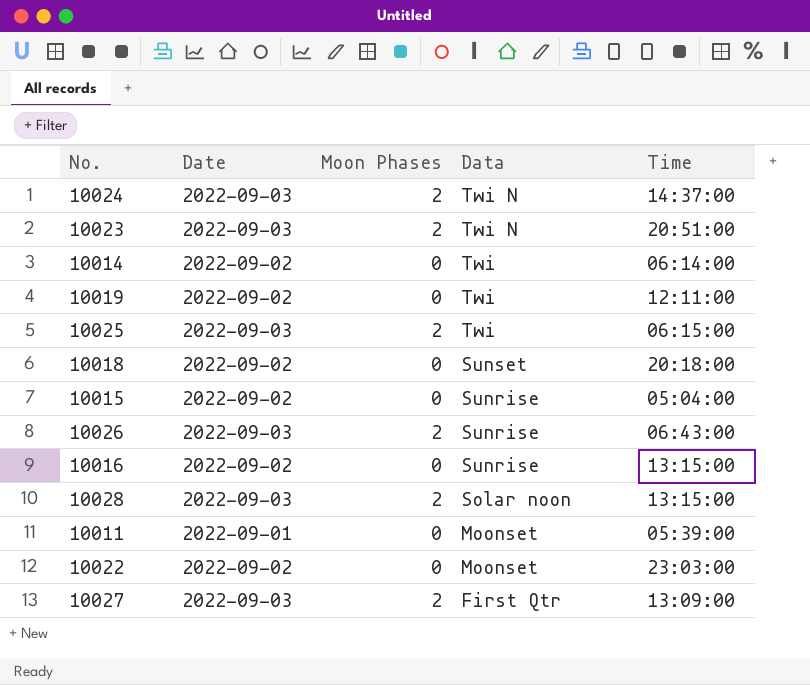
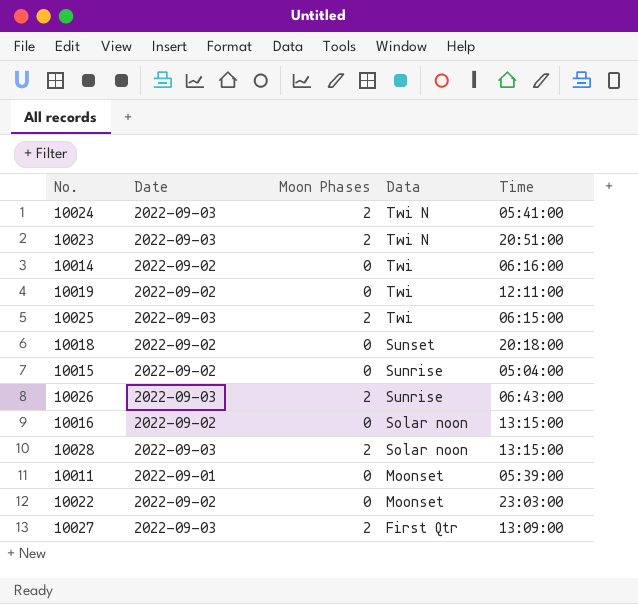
10024 | Time: 14:37:00 -> 05:41:00
10014 | Time: 06:14:00 -> 06:16:00
10016 | Data: Sunrise -> Solar noon

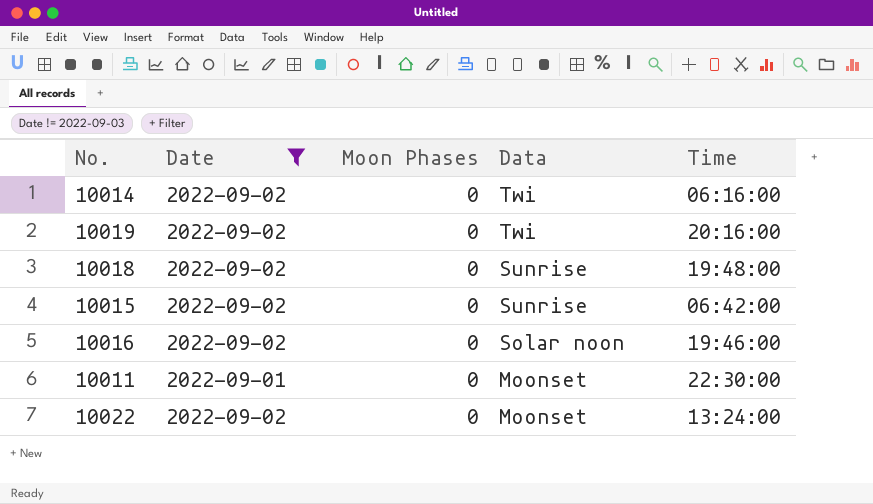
filter: none -> Date != 2022-09-03
10019 | Time: 12:11:00 -> 20:16:00
10018 | Data: Sunset -> Sunrise
10018 | Time: 20:18:00 -> 19:48:00
10015 | Time: 05:04:00 -> 06:42:00
10016 | Time: 13:15:00 -> 19:46:00
10011 | Time: 05:39:00 -> 22:30:00
10022 | Time: 23:03:00 -> 13:24:00

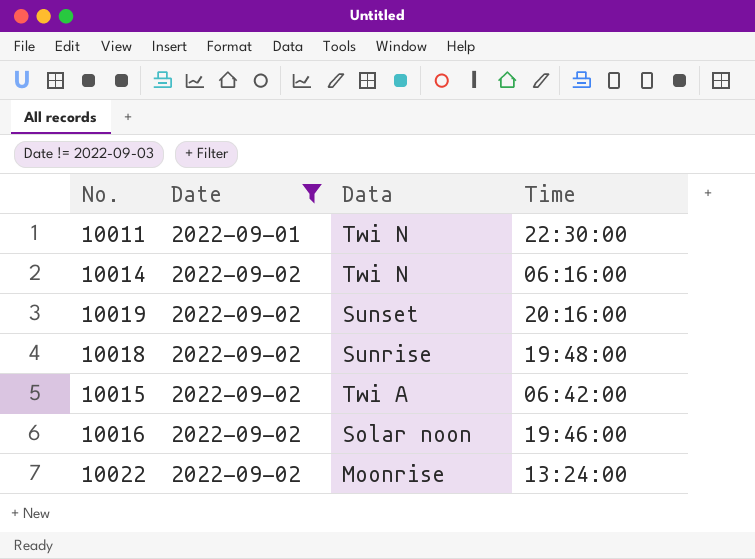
row order: Data descending -> Date ascending
column Moon Phases | position: 3 -> none
10011 | Data: Moonset -> Twi N
10014 | Data: Twi -> Twi N
10019 | Data: Twi -> Sunset
10015 | Data: Sunrise -> Twi A
10022 | Data: Moonset -> Moonrise

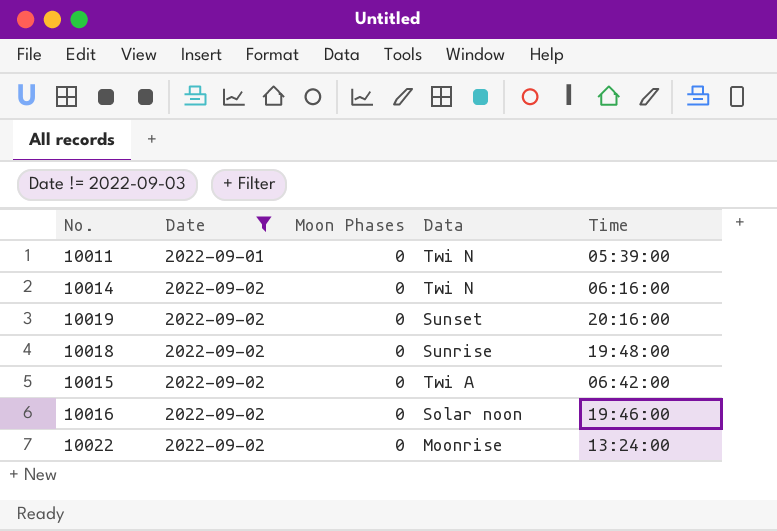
column Moon Phases | position: none -> 3
10011 | Time: 22:30:00 -> 05:39:00

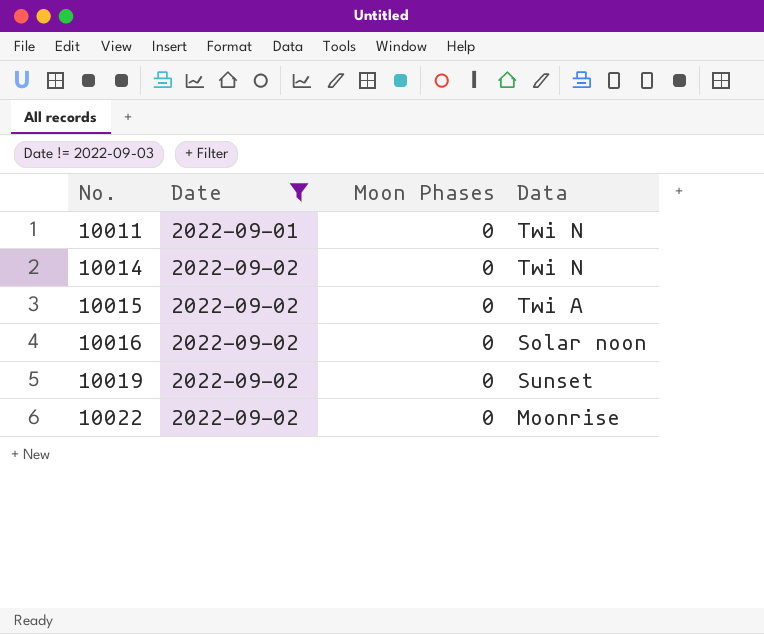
row order: Date ascending -> No. ascending
column Time | position: 5 -> none
row 10018: 2022-09-02 | 0 | Sunrise | 19:48:00 -> none

